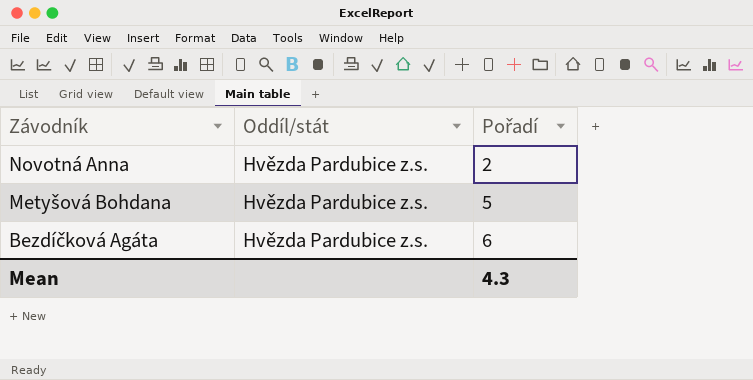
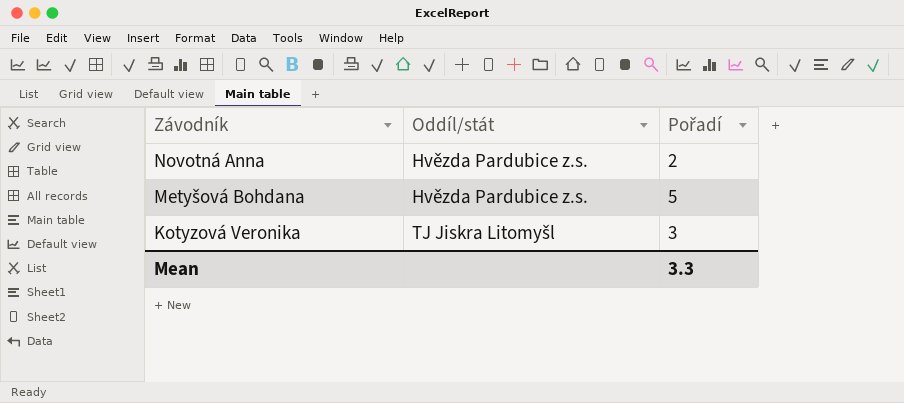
row Bezdíčková Agáta: Hvězda Pardubice z.s. | 6 -> none
row Kotyzová Veronika: none -> TJ Jiskra Litomyšl | 3
Mean | Pořadí: 4.3 -> 3.3

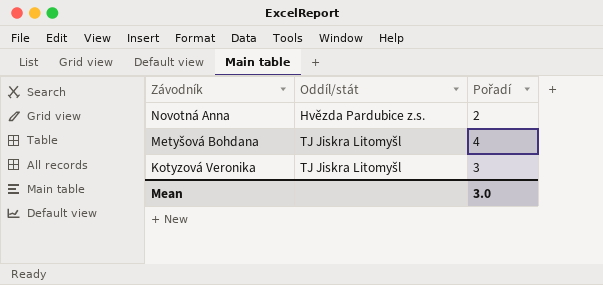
Metyšová Bohdana | Oddíl/stát: Hvězda Pardubice z.s. -> TJ Jiskra Litomyšl
Metyšová Bohdana | Pořadí: 5 -> 4
Mean | Pořadí: 3.3 -> 3.0

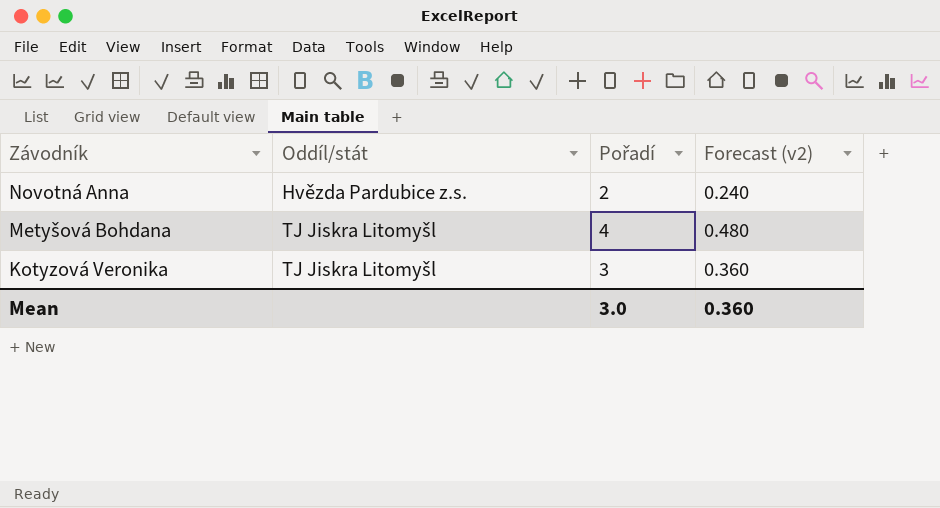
column Forecast (v2) | formula: none -> [Pořadí] * 0.12

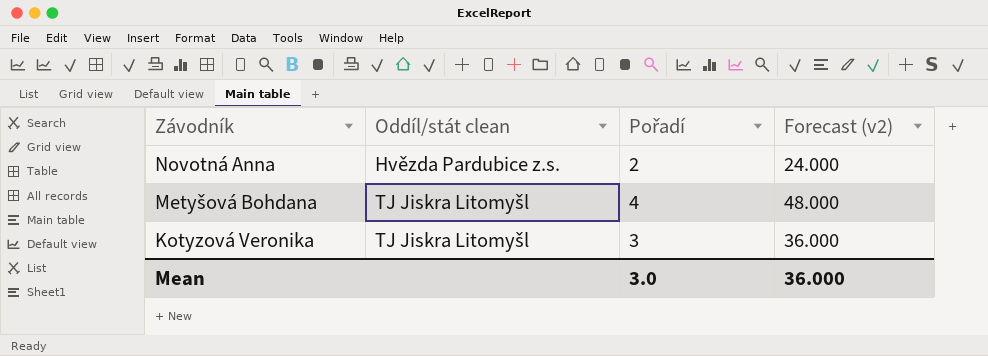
column name: Oddíl/stát -> Oddíl/stát clean
column Forecast (v2) | formula: [Pořadí] * 0.12 -> [Pořadí] * 12
Mean | Forecast (v2): 0.360 -> 36.000

